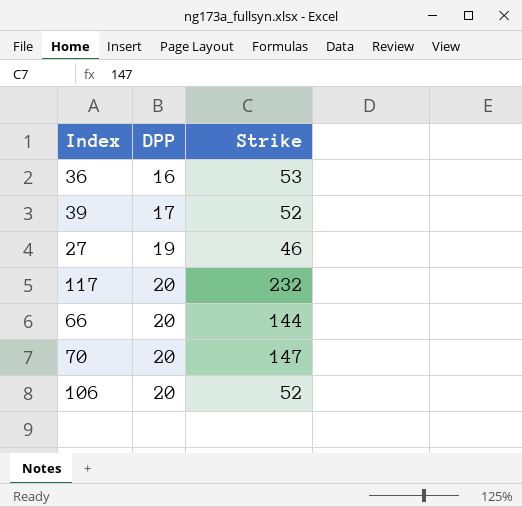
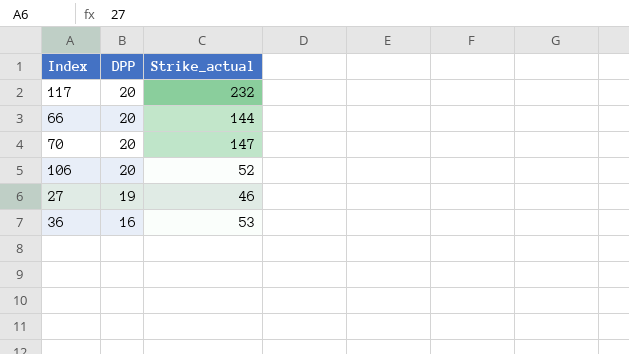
row order: DPP ascending -> DPP descending
column name: Strike -> Strike_actual
row 39: 17 | 52 -> none

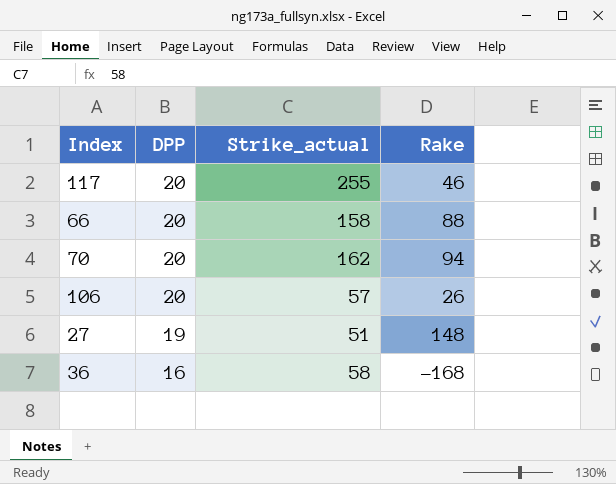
column Rake | position: none -> 4
117 | Strike_actual: 232 -> 255
66 | Strike_actual: 144 -> 158
70 | Strike_actual: 147 -> 162
106 | Strike_actual: 52 -> 57
27 | Strike_actual: 46 -> 51
36 | Strike_actual: 53 -> 58

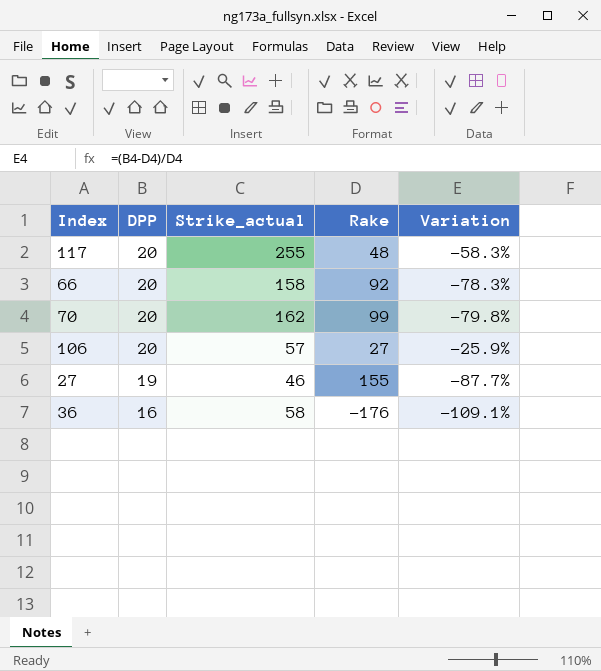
column Variation | formula: none -> ([DPP] - [Rake]) / [Rake]
117 | Rake: 46 -> 48
66 | Rake: 88 -> 92
70 | Rake: 94 -> 99
106 | Rake: 26 -> 27
27 | Strike_actual: 51 -> 46
27 | Rake: 148 -> 155
36 | Rake: -168 -> -176

